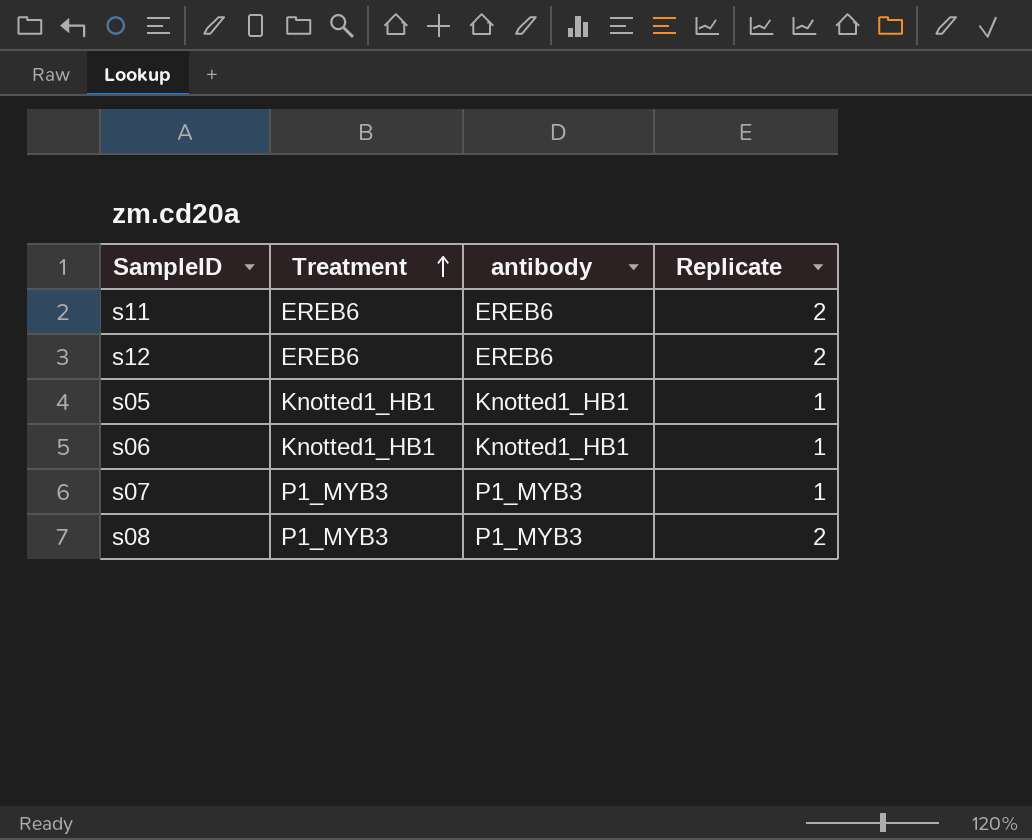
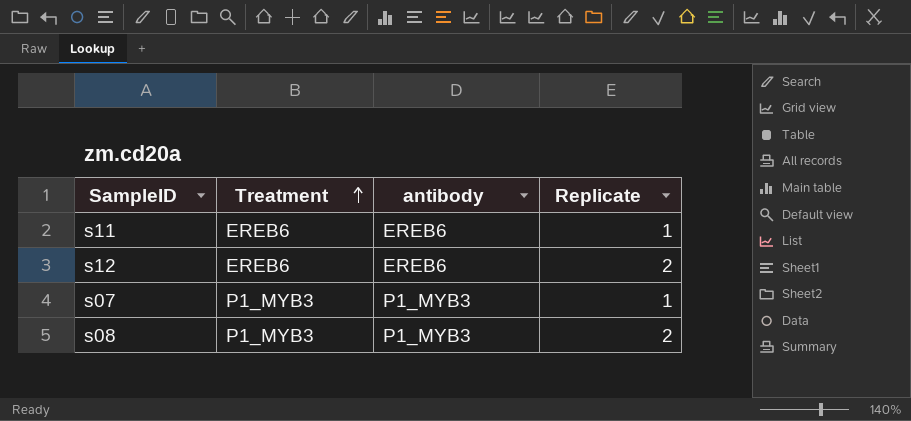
row s05: Knotted1_HB1 | Knotted1_HB1 | 1 -> none
row s06: Knotted1_HB1 | Knotted1_HB1 | 1 -> none
s11 | Replicate: 2 -> 1

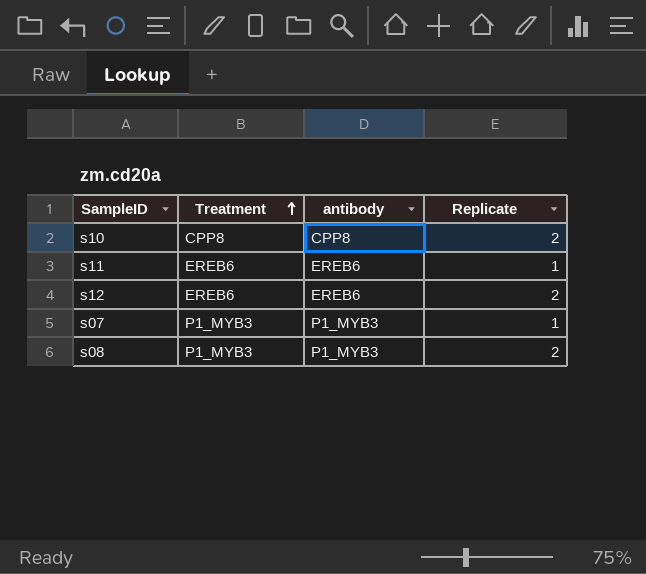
row s10: none -> CPP8 | CPP8 | 2

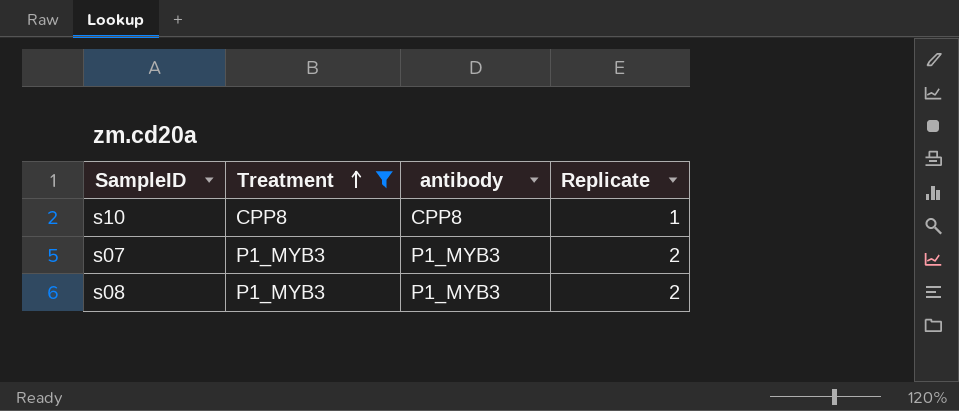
filter: none -> Treatment != EREB6
s10 | Replicate: 2 -> 1
s07 | Replicate: 1 -> 2

